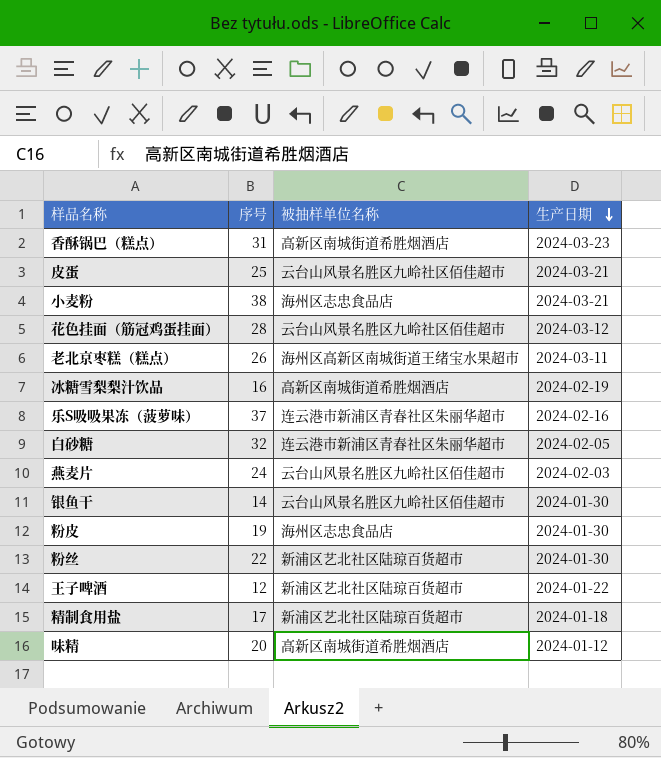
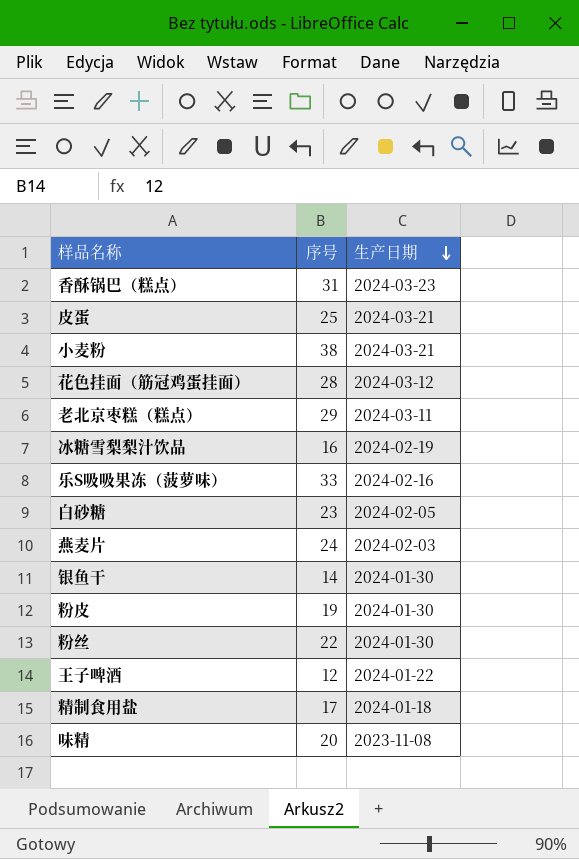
column 被抽样单位名称 | position: 3 -> none
老北京枣糕（糕点） | 序号: 26 -> 29
乐S吸吸果冻（菠萝味） | 序号: 37 -> 33
白砂糖 | 序号: 32 -> 23
味精 | 生产日期: 2024-01-12 -> 2023-11-08

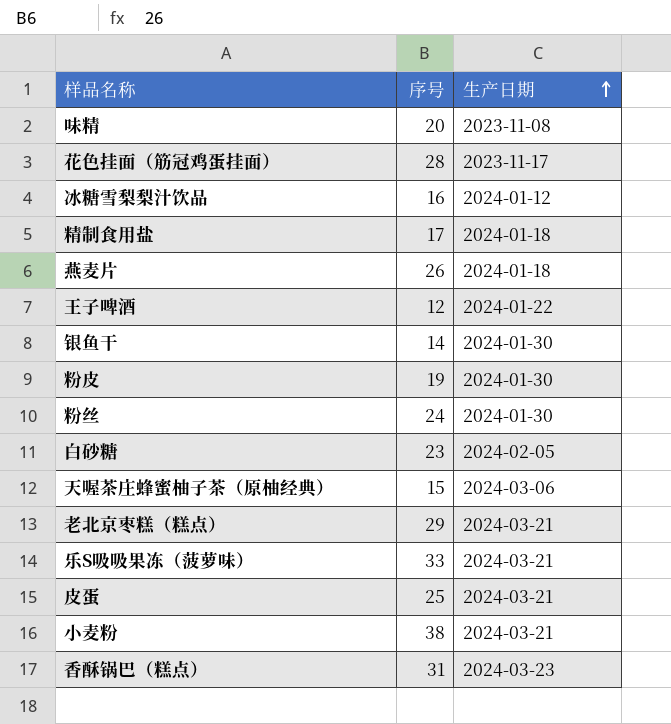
row order: 生产日期 descending -> 生产日期 ascending
花色挂面（筋冠鸡蛋挂面） | 生产日期: 2024-03-12 -> 2023-11-17
冰糖雪梨梨汁饮品 | 生产日期: 2024-02-19 -> 2024-01-12
燕麦片 | 序号: 24 -> 26
燕麦片 | 生产日期: 2024-02-03 -> 2024-01-18
粉丝 | 序号: 22 -> 24
row 天喔茶庄蜂蜜柚子茶（原柚经典）: none -> 15 | 2024-03-06
老北京枣糕（糕点） | 生产日期: 2024-03-11 -> 2024-03-21
乐S吸吸果冻（菠萝味） | 生产日期: 2024-02-16 -> 2024-03-21

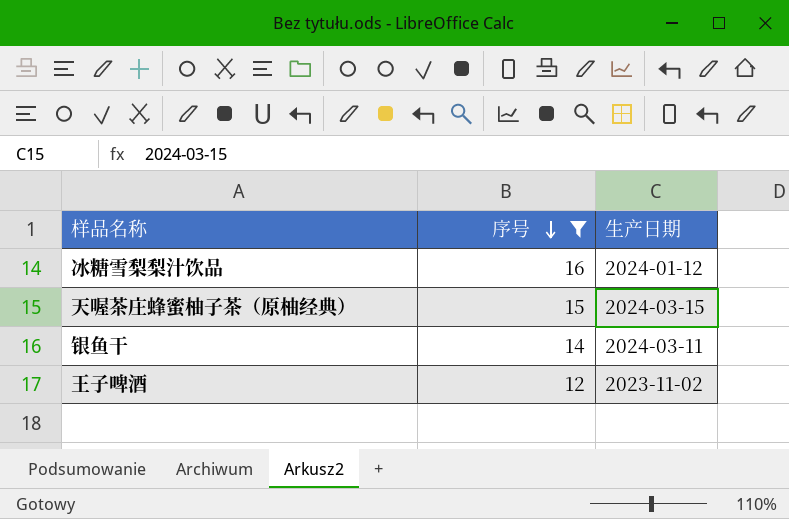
filter: none -> 序号 <= 16
row order: 生产日期 ascending -> 序号 descending
天喔茶庄蜂蜜柚子茶（原柚经典） | 生产日期: 2024-03-06 -> 2024-03-15
银鱼干 | 生产日期: 2024-01-30 -> 2024-03-11
王子啤酒 | 生产日期: 2024-01-22 -> 2023-11-02

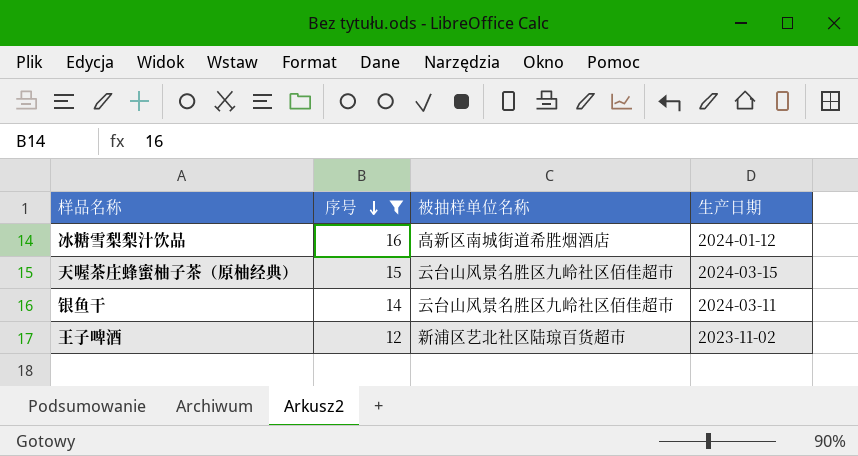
column 被抽样单位名称 | position: none -> 3

